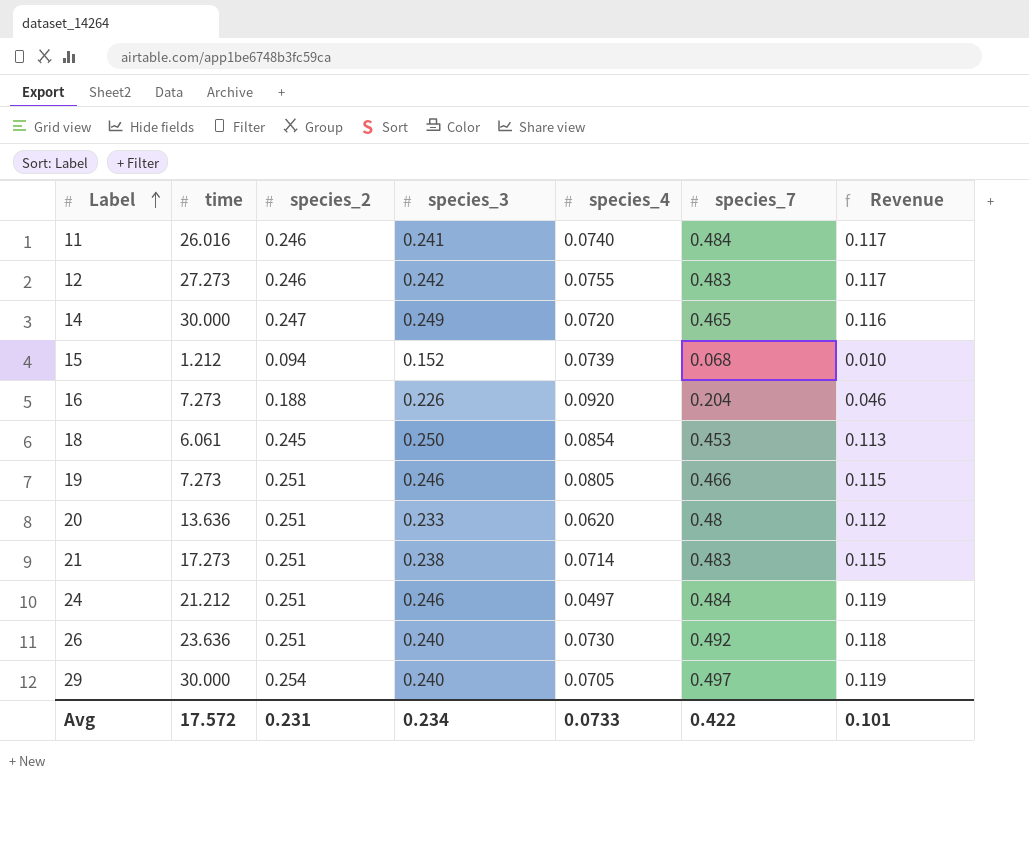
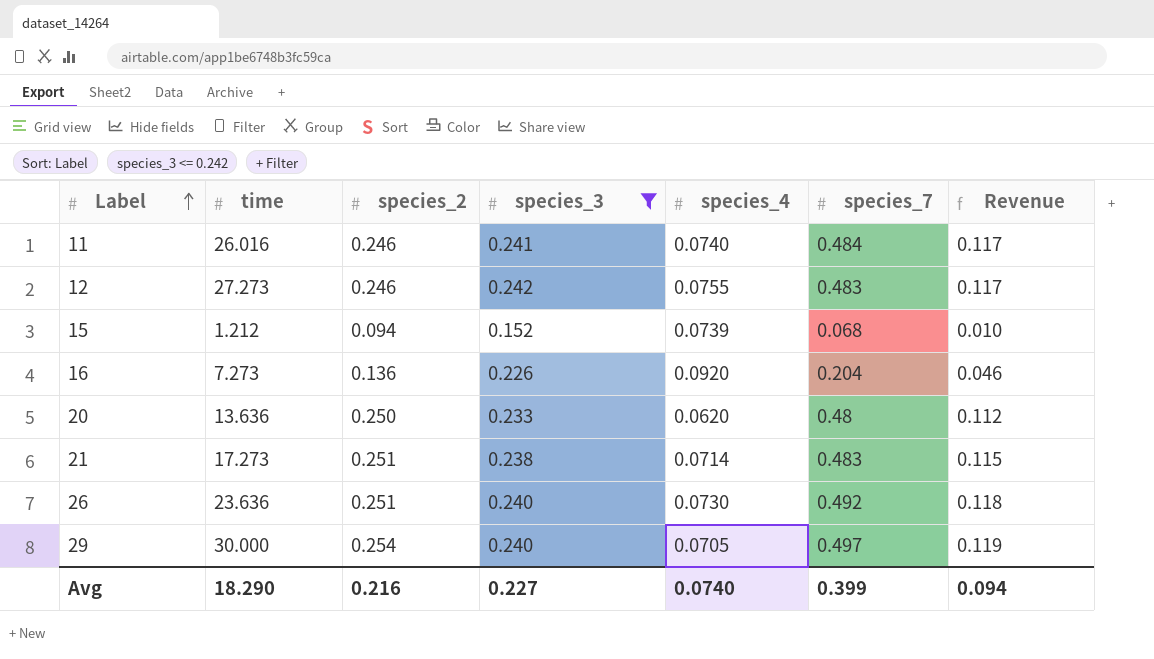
filter: none -> species_3 <= 0.242
16 | species_2: 0.188 -> 0.136
20 | species_2: 0.251 -> 0.250
Avg | time: 17.572 -> 18.290
Avg | species_2: 0.231 -> 0.216
Avg | species_3: 0.234 -> 0.227
Avg | species_4: 0.0733 -> 0.0740
Avg | species_7: 0.422 -> 0.399
Avg | Revenue: 0.101 -> 0.094

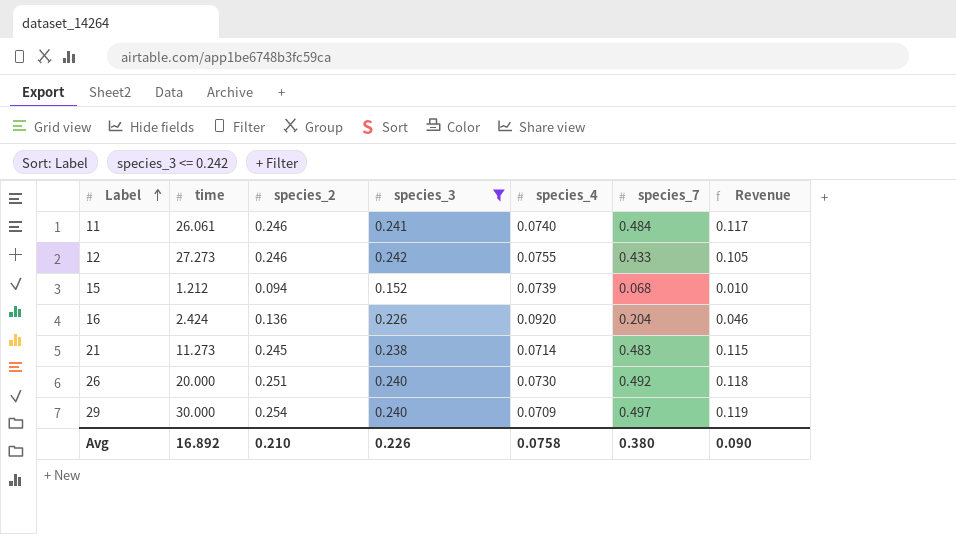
row 20: 13.636 | 0.250 | 0.233 | 0.0620 | 0.48 | 0.112 -> none
11 | time: 26.016 -> 26.061
12 | species_7: 0.483 -> 0.433
12 | Revenue: 0.117 -> 0.105
16 | time: 7.273 -> 2.424
21 | time: 17.273 -> 11.273
21 | species_2: 0.251 -> 0.245
26 | time: 23.636 -> 20.000
29 | species_4: 0.0705 -> 0.0709
Avg | time: 18.290 -> 16.892
Avg | species_2: 0.216 -> 0.210
Avg | species_3: 0.227 -> 0.226
Avg | species_4: 0.0740 -> 0.0758
Avg | species_7: 0.399 -> 0.380
Avg | Revenue: 0.094 -> 0.090

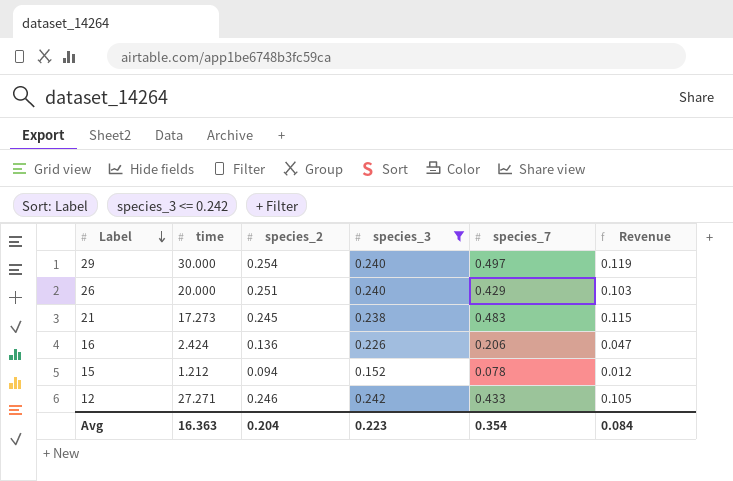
row order: Label ascending -> Label descending
column species_4 | position: 5 -> none
row 11: 26.061 | 0.246 | 0.241 | 0.0740 | 0.484 | 0.117 -> none
26 | species_7: 0.492 -> 0.429
26 | Revenue: 0.118 -> 0.103
21 | time: 11.273 -> 17.273
16 | species_7: 0.204 -> 0.206
16 | Revenue: 0.046 -> 0.047
15 | species_7: 0.068 -> 0.078
15 | Revenue: 0.010 -> 0.012
12 | time: 27.273 -> 27.271
Avg | time: 16.892 -> 16.363
Avg | species_2: 0.210 -> 0.204
Avg | species_3: 0.226 -> 0.223
Avg | species_7: 0.380 -> 0.354
Avg | Revenue: 0.090 -> 0.084

